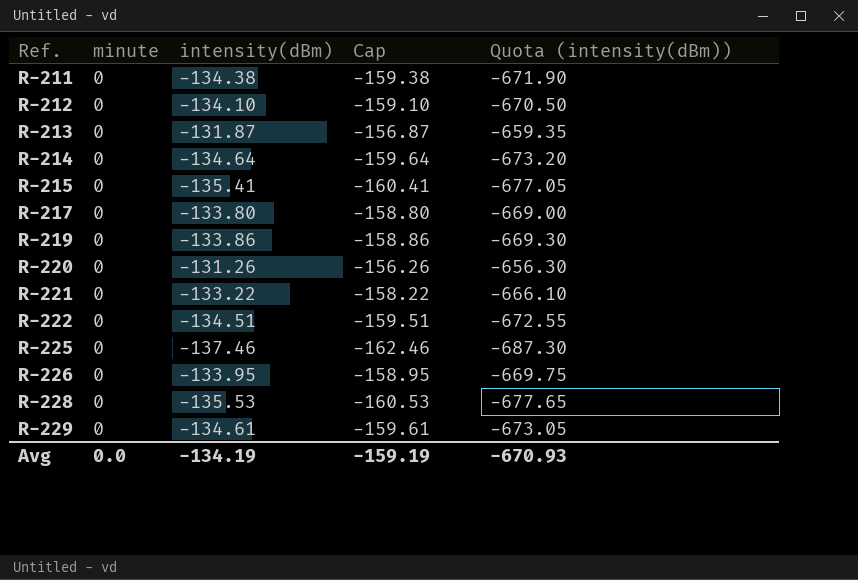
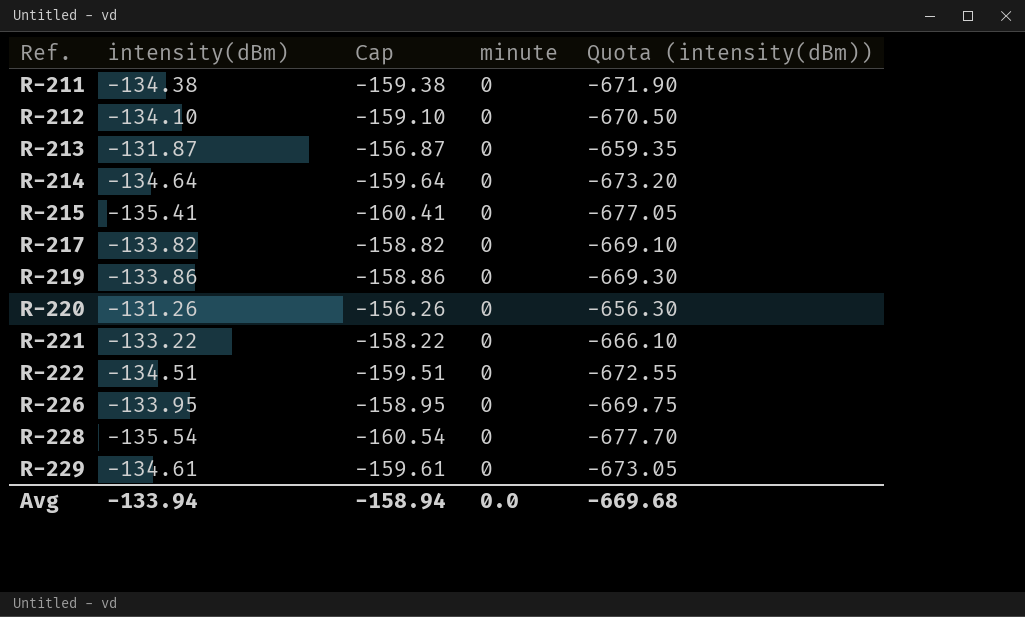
column minute | position: 2 -> 4
row R-225: 0 | -137.46 | -162.46 | -687.30 -> none
R-217 | intensity(dBm): -133.80 -> -133.82
R-217 | Cap: -158.80 -> -158.82
R-217 | Quota (intensity(dBm)): -669.00 -> -669.10
R-228 | intensity(dBm): -135.53 -> -135.54
R-228 | Cap: -160.53 -> -160.54
R-228 | Quota (intensity(dBm)): -677.65 -> -677.70
Avg | intensity(dBm): -134.19 -> -133.94
Avg | Cap: -159.19 -> -158.94
Avg | Quota (intensity(dBm)): -670.93 -> -669.68

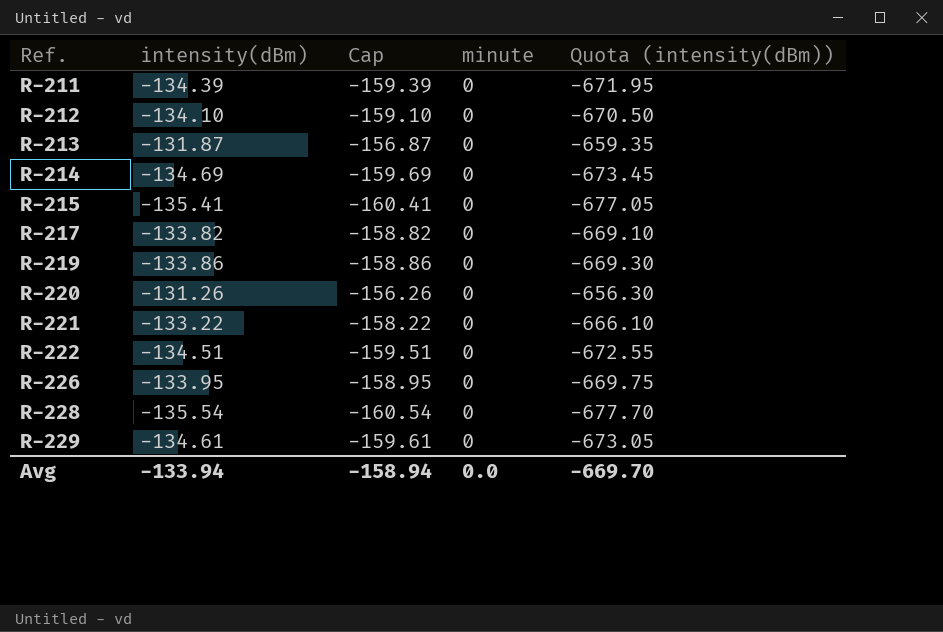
R-211 | intensity(dBm): -134.38 -> -134.39
R-211 | Cap: -159.38 -> -159.39
R-211 | Quota (intensity(dBm)): -671.90 -> -671.95
R-214 | intensity(dBm): -134.64 -> -134.69
R-214 | Cap: -159.64 -> -159.69
R-214 | Quota (intensity(dBm)): -673.20 -> -673.45
Avg | Quota (intensity(dBm)): -669.68 -> -669.70

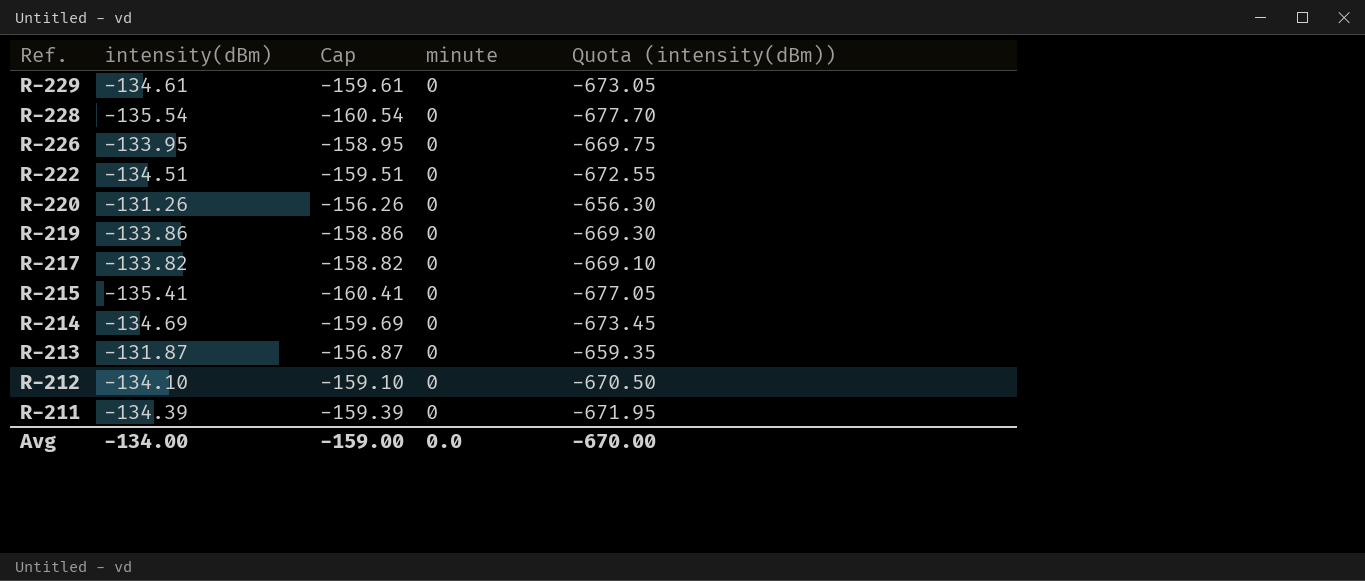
row order: Ref. ascending -> Ref. descending
row R-221: -133.22 | -158.22 | 0 | -666.10 -> none
Avg | intensity(dBm): -133.94 -> -134.00
Avg | Cap: -158.94 -> -159.00
Avg | Quota (intensity(dBm)): -669.70 -> -670.00

